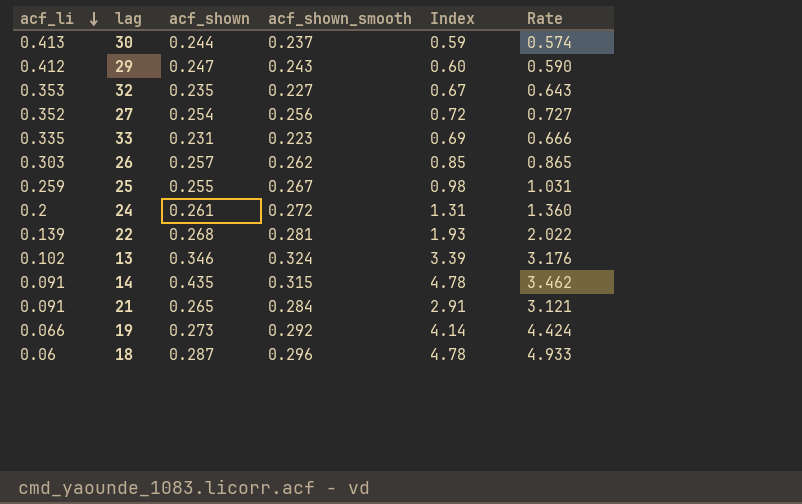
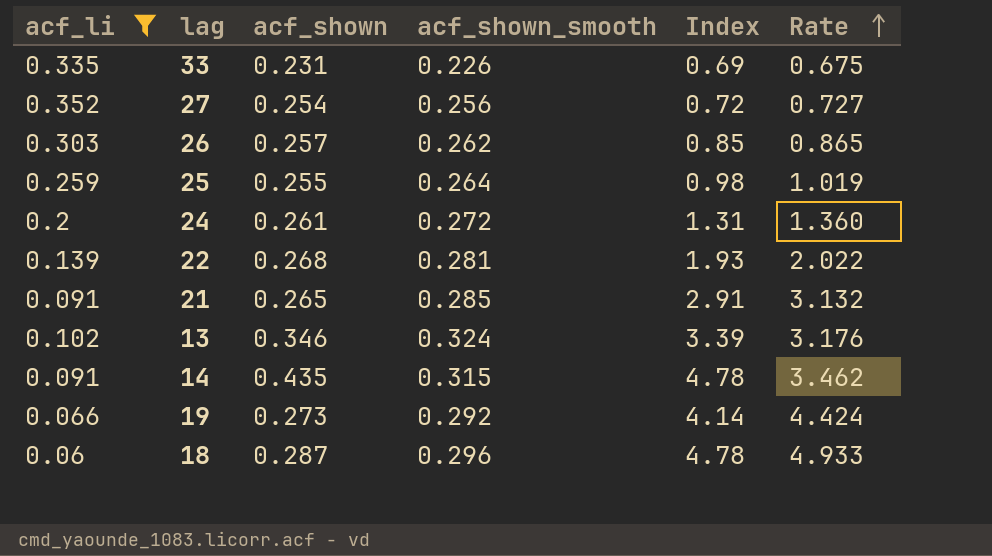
filter: none -> acf_li <= 0.352
row order: acf_li descending -> Rate ascending
33 | acf_shown_smooth: 0.223 -> 0.226
33 | Rate: 0.666 -> 0.675
25 | acf_shown_smooth: 0.267 -> 0.264
25 | Rate: 1.031 -> 1.019
21 | acf_shown_smooth: 0.284 -> 0.285
21 | Rate: 3.121 -> 3.132

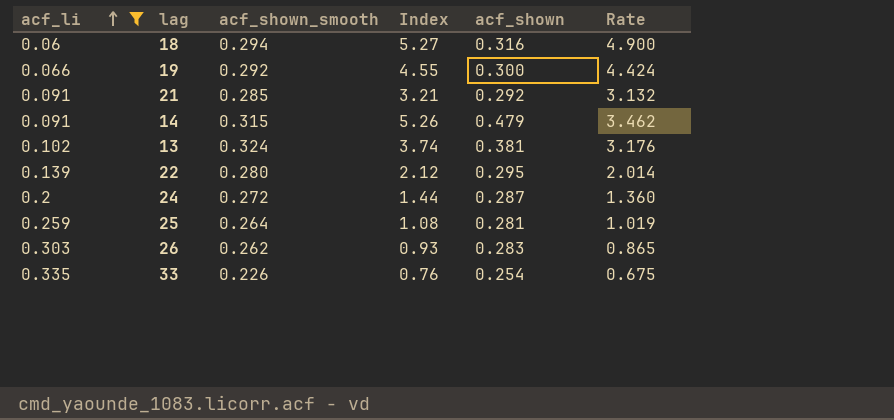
row order: Rate ascending -> acf_li ascending
column acf_shown | position: 3 -> 5
row 27: 0.352 | 0.254 | 0.256 | 0.72 | 0.727 -> none
18 | acf_shown_smooth: 0.296 -> 0.294
18 | Index: 4.78 -> 5.27
18 | acf_shown: 0.287 -> 0.316
18 | Rate: 4.933 -> 4.900
19 | Index: 4.14 -> 4.55
19 | acf_shown: 0.273 -> 0.300
21 | Index: 2.91 -> 3.21
21 | acf_shown: 0.265 -> 0.292
14 | Index: 4.78 -> 5.26
14 | acf_shown: 0.435 -> 0.479
13 | Index: 3.39 -> 3.74
13 | acf_shown: 0.346 -> 0.381
22 | acf_shown_smooth: 0.281 -> 0.280
22 | Index: 1.93 -> 2.12
22 | acf_shown: 0.268 -> 0.295
22 | Rate: 2.022 -> 2.014
24 | Index: 1.31 -> 1.44
24 | acf_shown: 0.261 -> 0.287
25 | Index: 0.98 -> 1.08
25 | acf_shown: 0.255 -> 0.281
26 | Index: 0.85 -> 0.93
26 | acf_shown: 0.257 -> 0.283
33 | Index: 0.69 -> 0.76
33 | acf_shown: 0.231 -> 0.254

